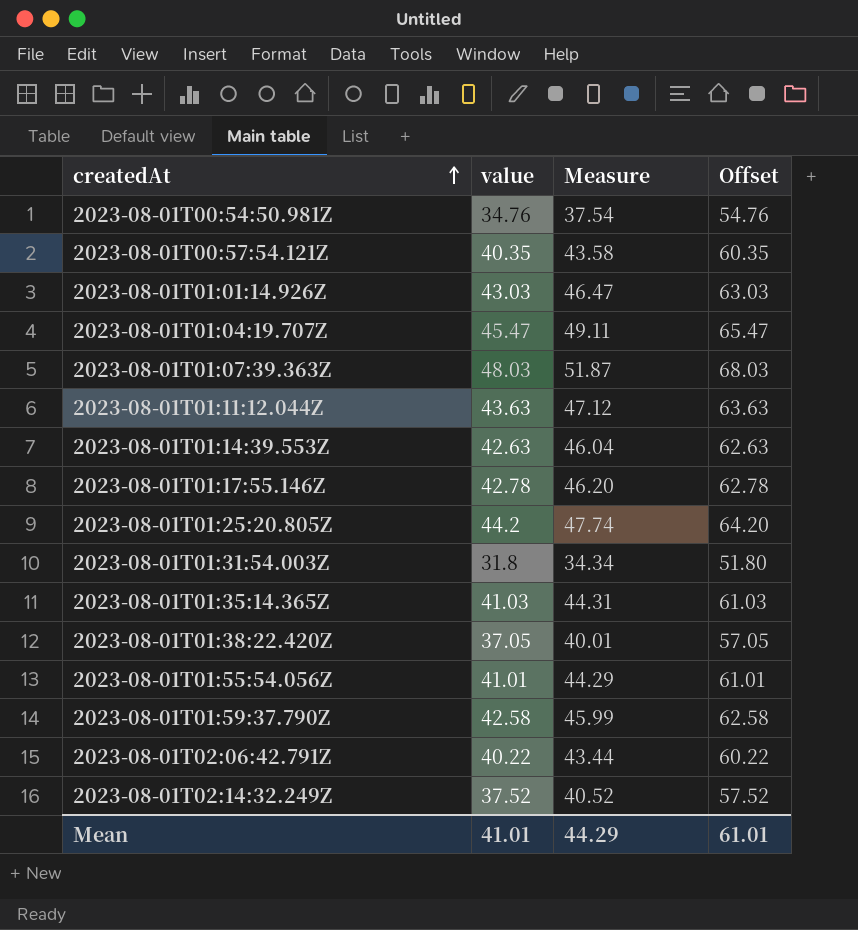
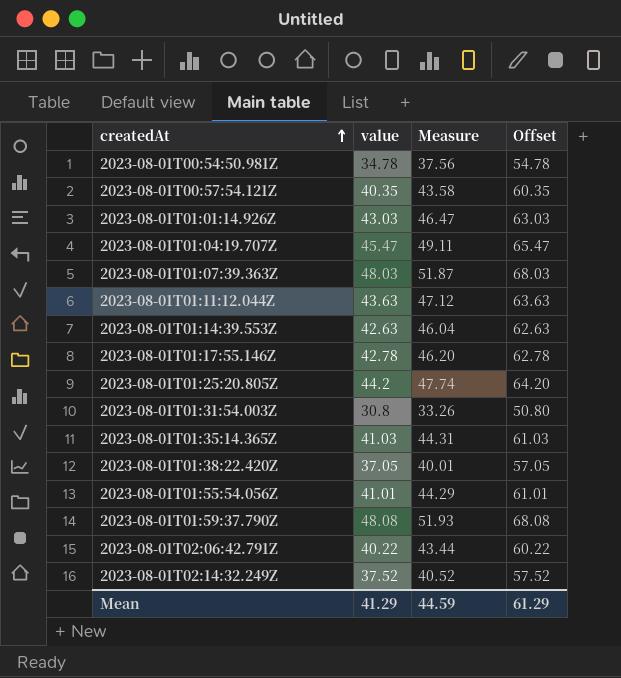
2023-08-01T00:54:50.981Z | value: 34.76 -> 34.78
2023-08-01T00:54:50.981Z | Measure: 37.54 -> 37.56
2023-08-01T00:54:50.981Z | Offset: 54.76 -> 54.78
2023-08-01T01:31:54.003Z | value: 31.8 -> 30.8
2023-08-01T01:31:54.003Z | Measure: 34.34 -> 33.26
2023-08-01T01:31:54.003Z | Offset: 51.80 -> 50.80
2023-08-01T01:59:37.790Z | value: 42.58 -> 48.08
2023-08-01T01:59:37.790Z | Measure: 45.99 -> 51.93
2023-08-01T01:59:37.790Z | Offset: 62.58 -> 68.08
Mean | value: 41.01 -> 41.29
Mean | Measure: 44.29 -> 44.59
Mean | Offset: 61.01 -> 61.29

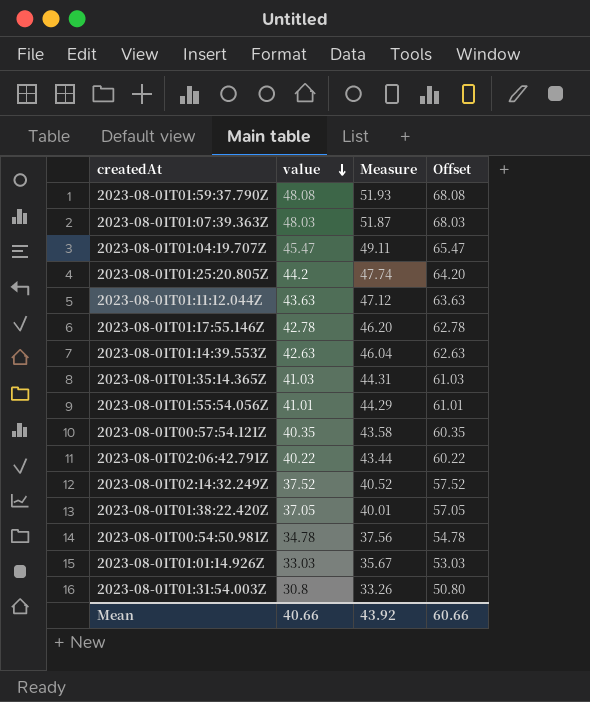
row order: createdAt ascending -> value descending
2023-08-01T01:01:14.926Z | value: 43.03 -> 33.03
2023-08-01T01:01:14.926Z | Measure: 46.47 -> 35.67
2023-08-01T01:01:14.926Z | Offset: 63.03 -> 53.03
Mean | value: 41.29 -> 40.66
Mean | Measure: 44.59 -> 43.92
Mean | Offset: 61.29 -> 60.66

